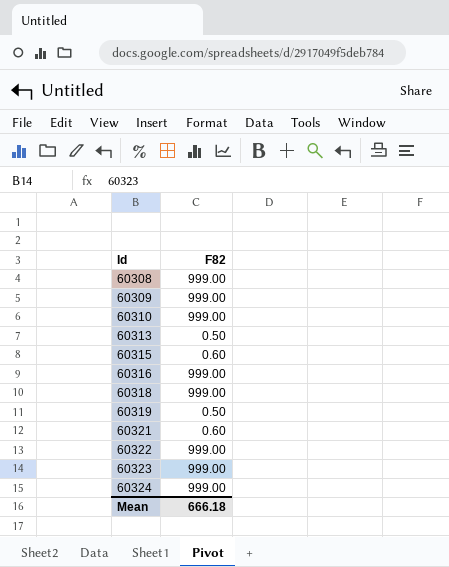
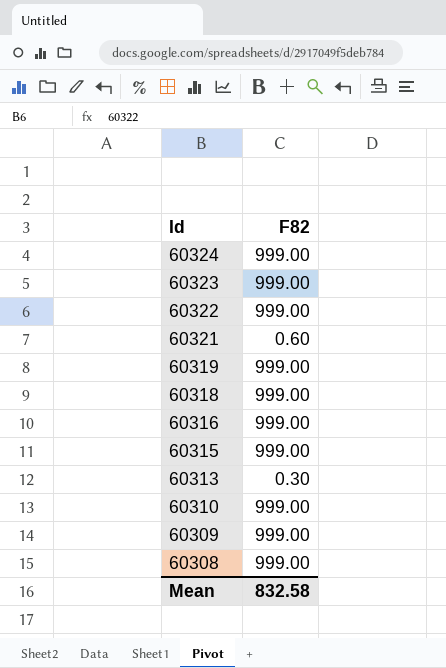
row order: Id ascending -> Id descending
60319 | F82: 0.50 -> 999.00
60315 | F82: 0.60 -> 999.00
60313 | F82: 0.50 -> 0.30
Mean | F82: 666.18 -> 832.58

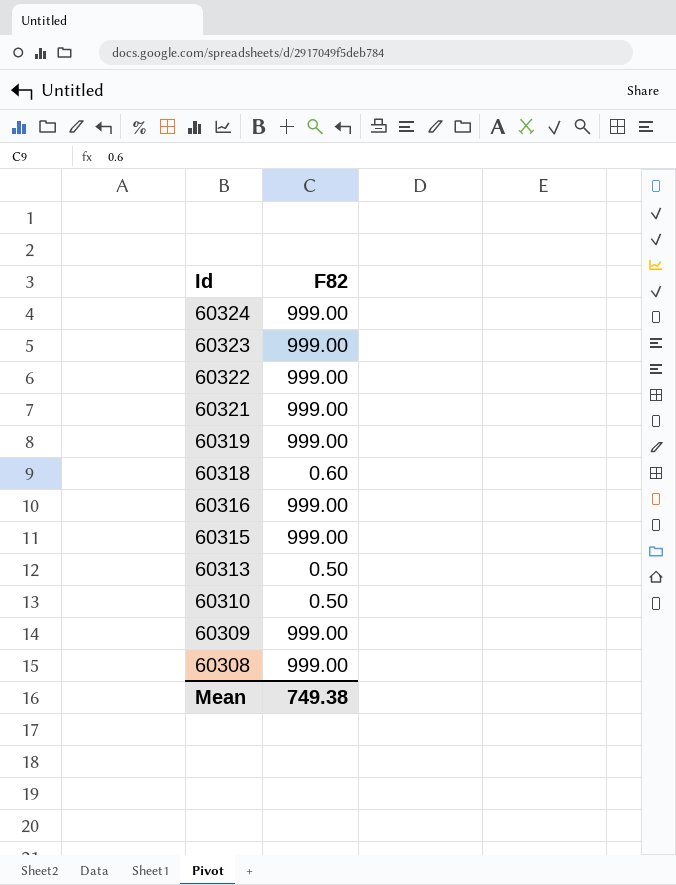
60321 | F82: 0.60 -> 999.00
60318 | F82: 999.00 -> 0.60
60313 | F82: 0.30 -> 0.50
60310 | F82: 999.00 -> 0.50
Mean | F82: 832.58 -> 749.38

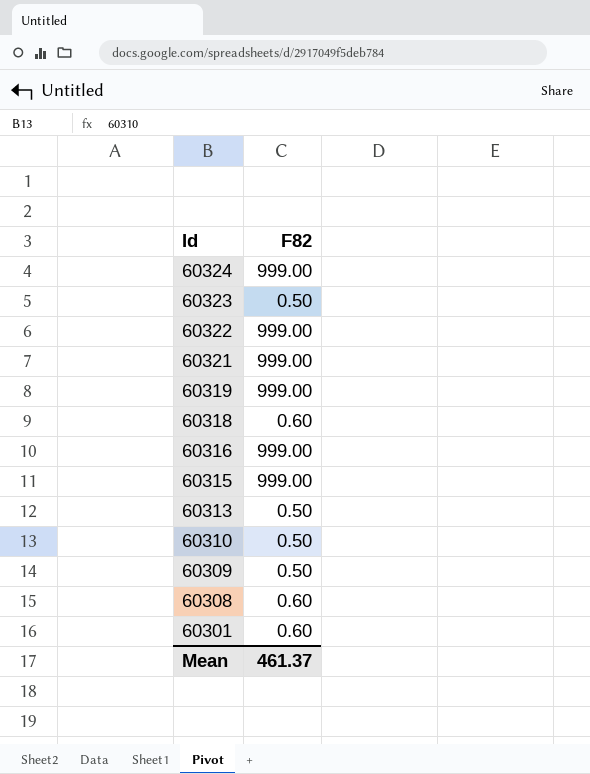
60323 | F82: 999.00 -> 0.50
60309 | F82: 999.00 -> 0.50
60308 | F82: 999.00 -> 0.60
row 60301: none -> 0.60
Mean | F82: 749.38 -> 461.37

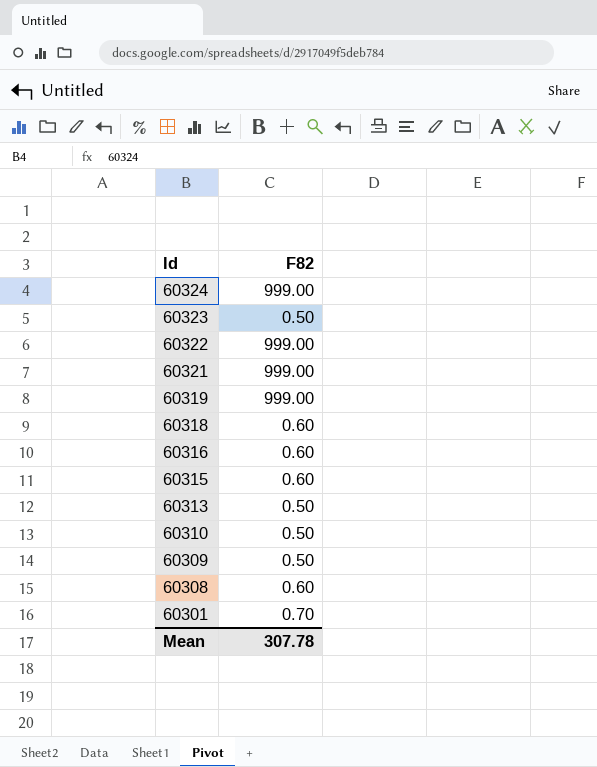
60316 | F82: 999.00 -> 0.60
60315 | F82: 999.00 -> 0.60
60301 | F82: 0.60 -> 0.70
Mean | F82: 461.37 -> 307.78

